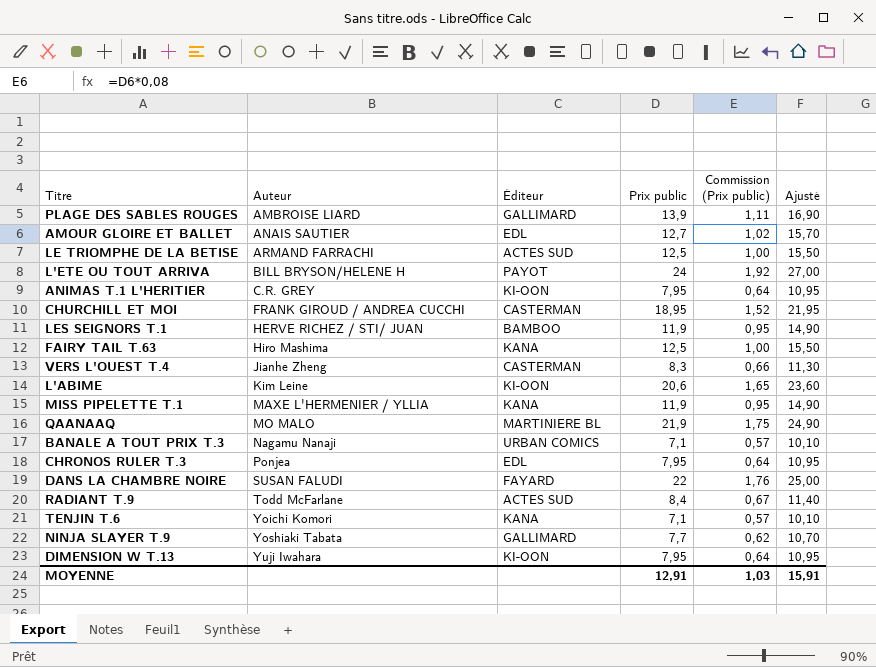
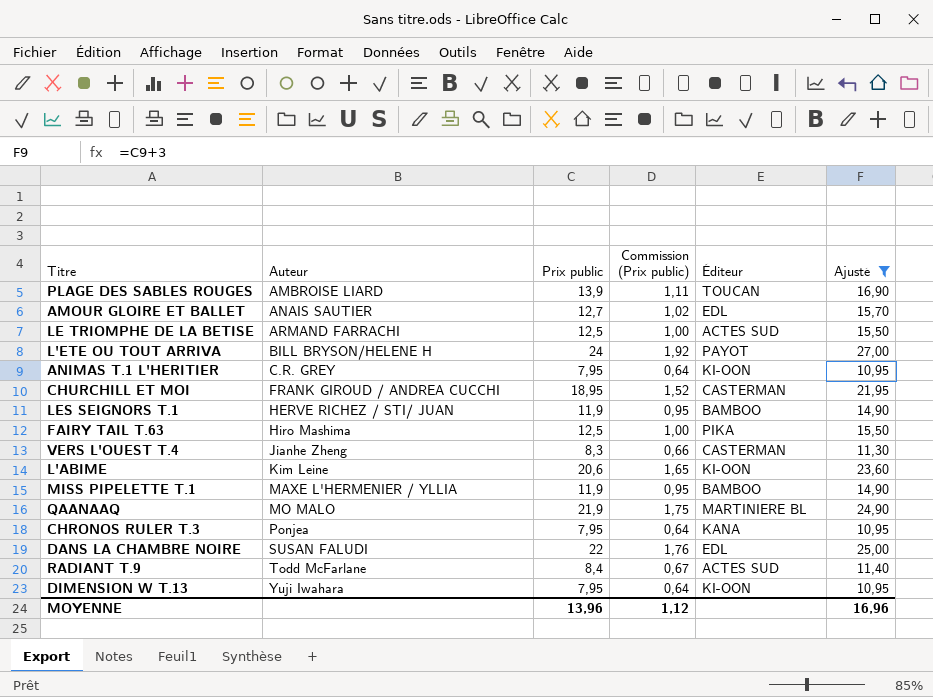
filter: none -> Ajusté >= 10,95
column Éditeur | position: 3 -> 5
PLAGE DES SABLES ROUGES | Éditeur: GALLIMARD -> TOUCAN
FAIRY TAIL T.63 | Éditeur: KANA -> PIKA
MISS PIPELETTE T.1 | Éditeur: KANA -> BAMBOO
CHRONOS RULER T.3 | Éditeur: EDL -> KANA
DANS LA CHAMBRE NOIRE | Éditeur: FAYARD -> EDL
MOYENNE | Prix public: 12,91 -> 13,96
MOYENNE | Commission (Prix public): 1,03 -> 1,12
MOYENNE | Ajusté: 15,91 -> 16,96

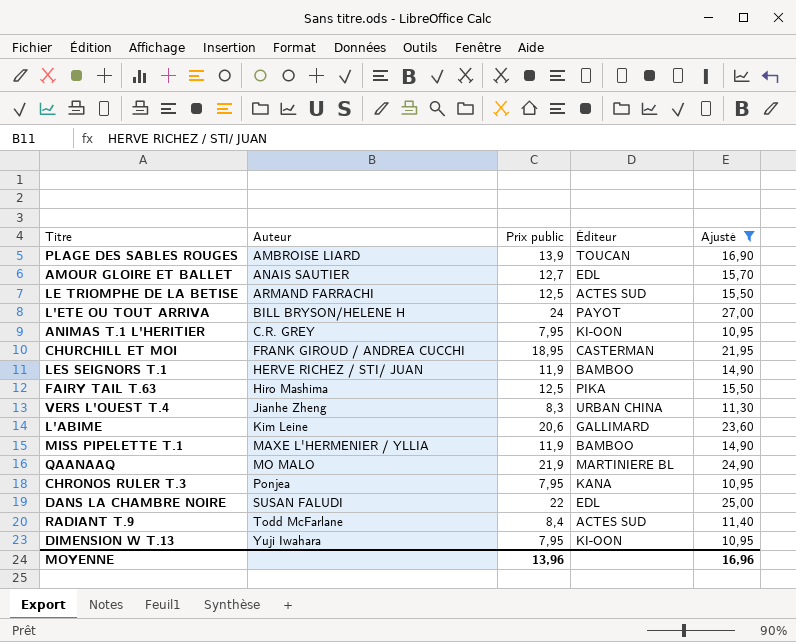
column Commission (Prix public) | formula: [Prix public] * 0,08 -> none
VERS L'OUEST T.4 | Éditeur: CASTERMAN -> URBAN CHINA
L'ABIME | Éditeur: KI-OON -> GALLIMARD

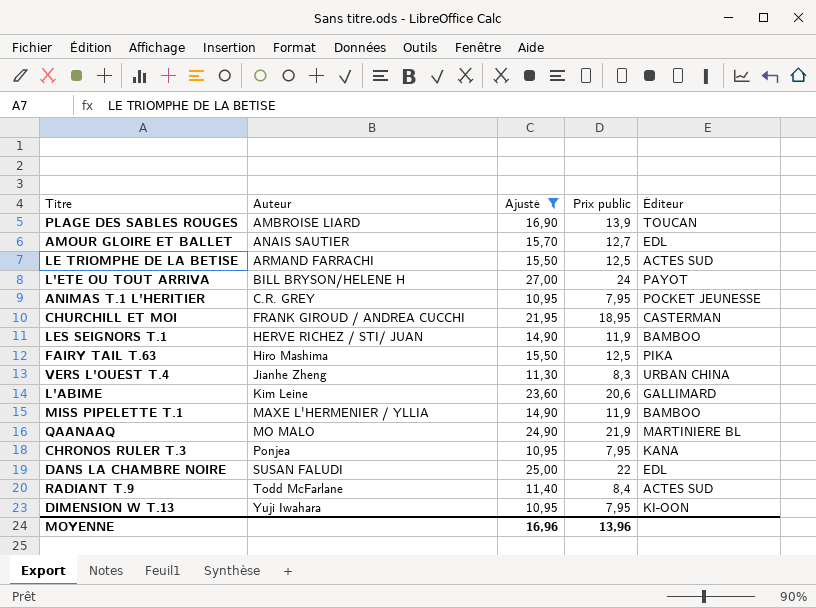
column Ajusté | position: 5 -> 3
ANIMAS T.1 L'HERITIER | Éditeur: KI-OON -> POCKET JEUNESSE

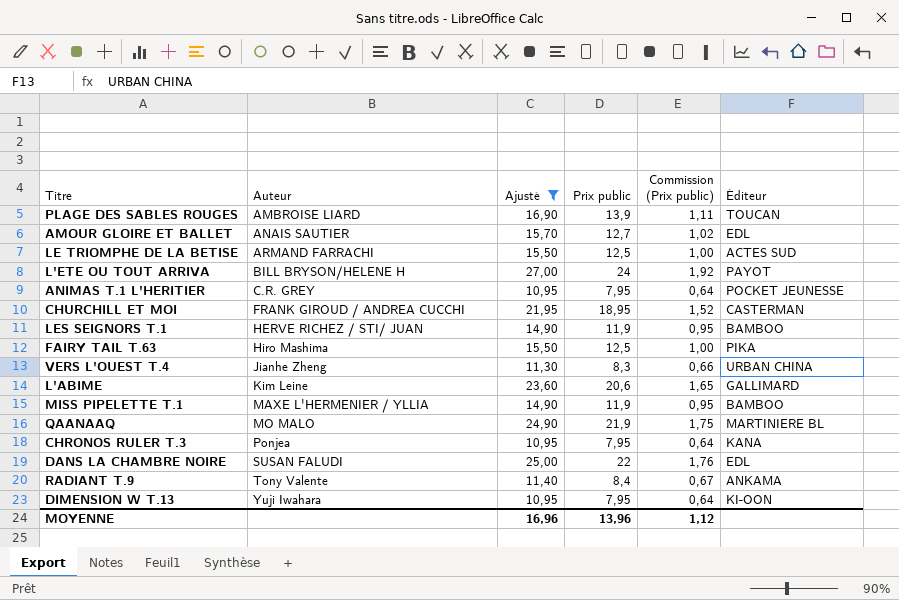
column Commission (Prix public) | formula: none -> [Prix public] * 0,08
RADIANT T.9 | Auteur: Todd McFarlane -> Tony Valente
RADIANT T.9 | Éditeur: ACTES SUD -> ANKAMA

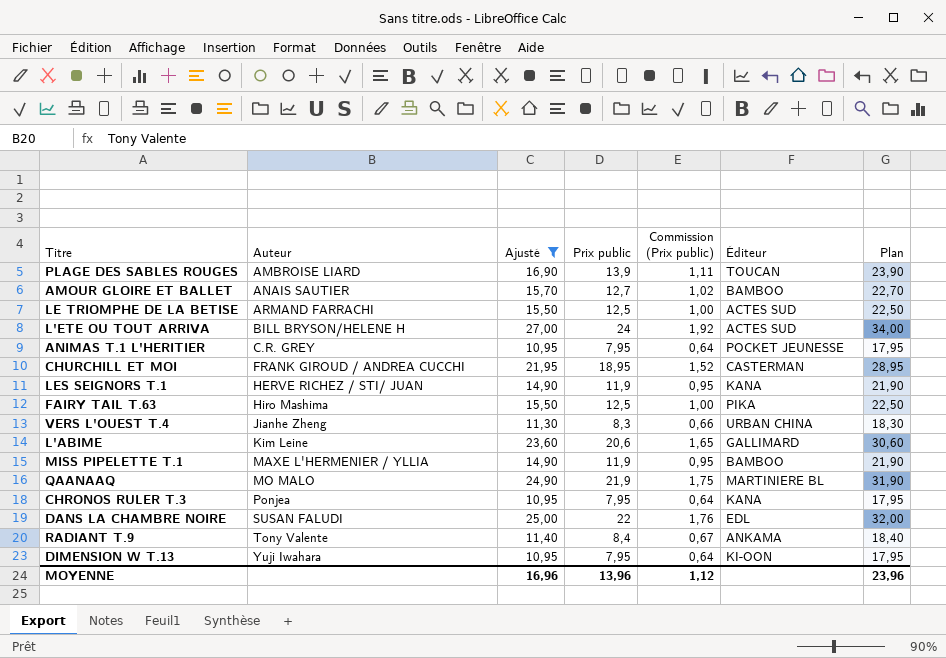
column Plan | formula: none -> [Prix public] + 10
AMOUR GLOIRE ET BALLET | Éditeur: EDL -> BAMBOO
L'ETE OU TOUT ARRIVA | Éditeur: PAYOT -> ACTES SUD
LES SEIGNORS T.1 | Éditeur: BAMBOO -> KANA

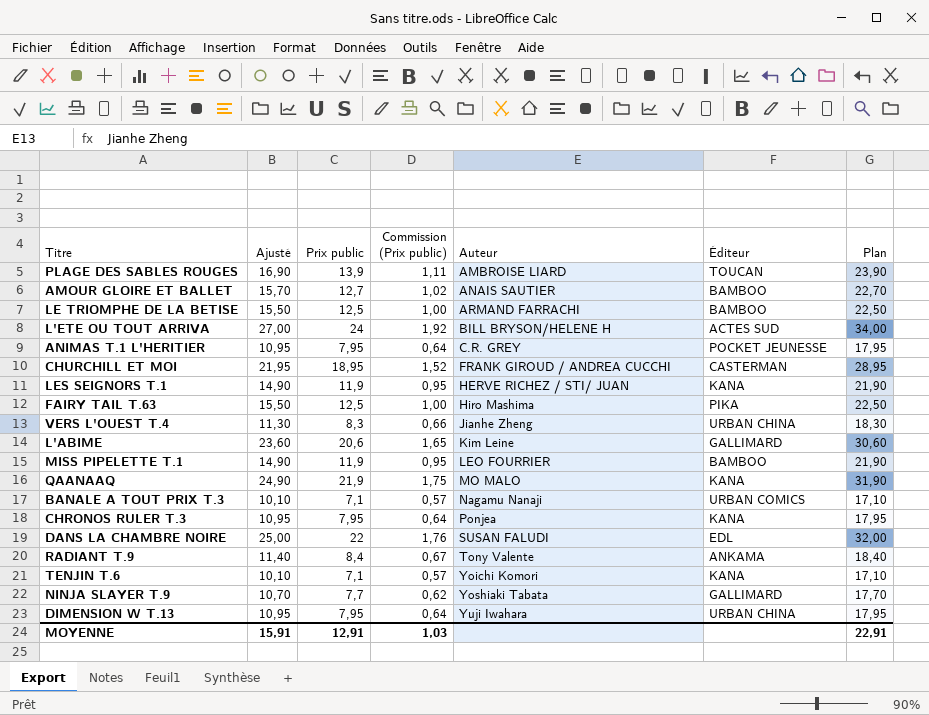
filter: Ajusté >= 10,95 -> none
column Auteur | position: 2 -> 5
LE TRIOMPHE DE LA BETISE | Éditeur: ACTES SUD -> BAMBOO
MISS PIPELETTE T.1 | Auteur: MAXE L'HERMENIER / YLLIA -> LEO FOURRIER
QAANAAQ | Éditeur: MARTINIERE BL -> KANA
DIMENSION W T.13 | Éditeur: KI-OON -> URBAN CHINA
MOYENNE | Ajusté: 16,96 -> 15,91
MOYENNE | Prix public: 13,96 -> 12,91
MOYENNE | Commission (Prix public): 1,12 -> 1,03
MOYENNE | Plan: 23,96 -> 22,91

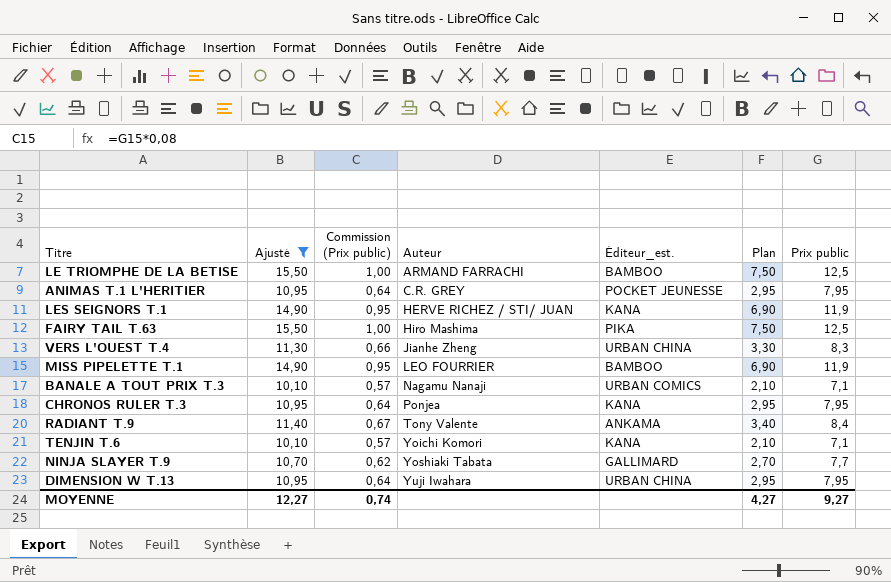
filter: none -> Ajusté <= 15,50
column name: Éditeur -> Éditeur_est.
column Plan | formula: [Prix public] + 10 -> [Prix public] - 5
column Prix public | position: 3 -> 7
MOYENNE | Ajusté: 15,91 -> 12,27
MOYENNE | Commission (Prix public): 1,03 -> 0,74
MOYENNE | Plan: 22,91 -> 4,27
MOYENNE | Prix public: 12,91 -> 9,27

